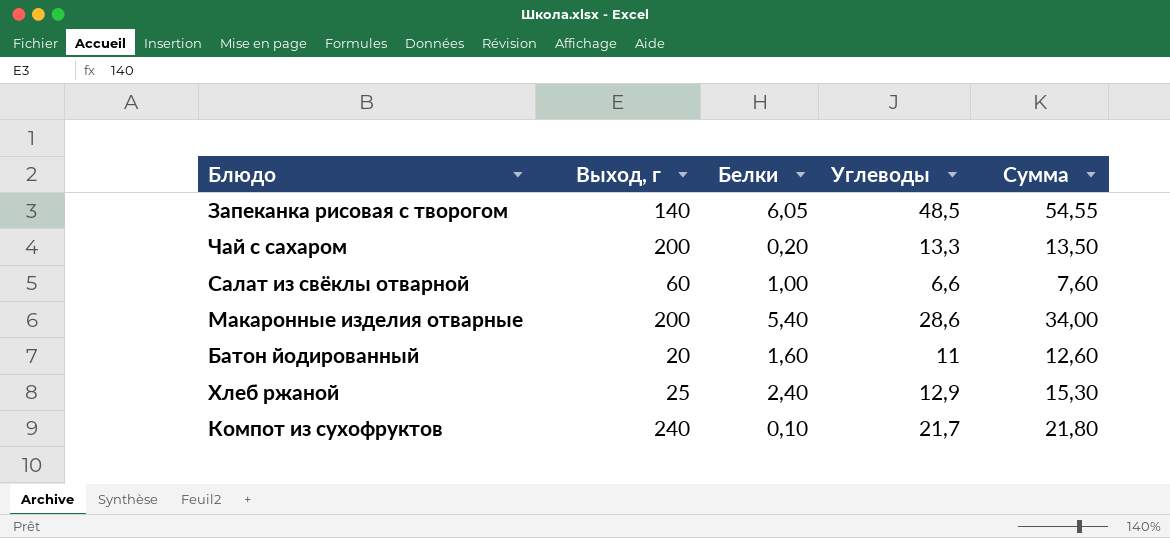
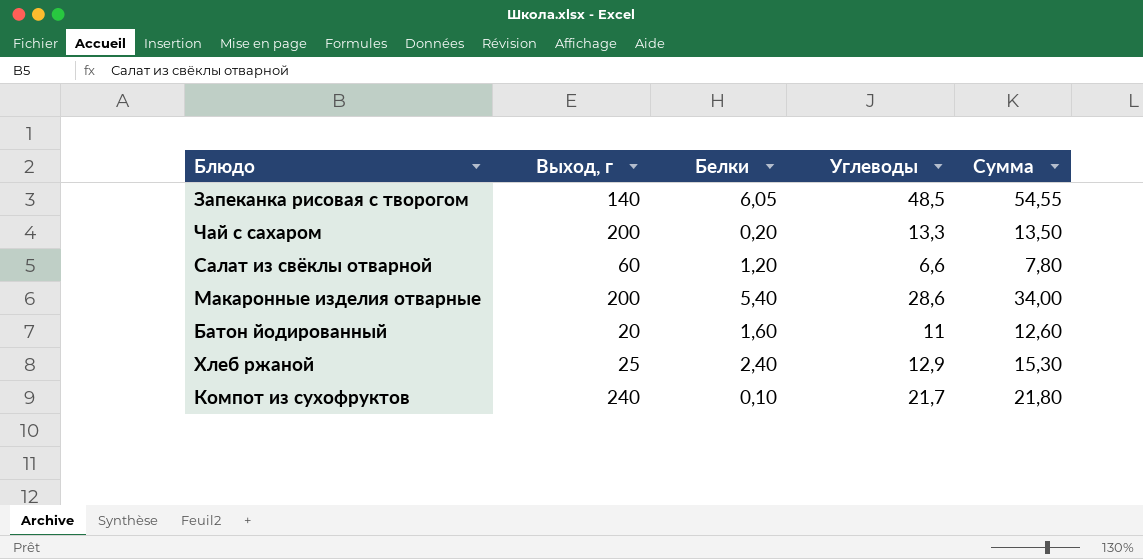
Салат из свёклы отварной | Белки: 1,00 -> 1,20
Салат из свёклы отварной | Сумма: 7,60 -> 7,80

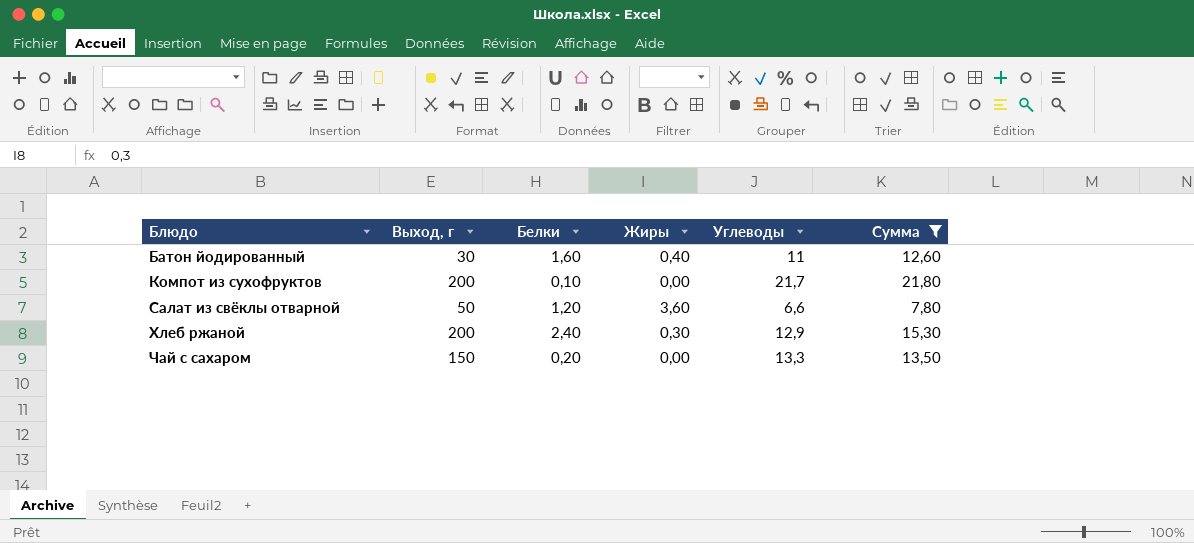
filter: none -> Сумма <= 21,80
row order: none -> Блюдо ascending
column Жиры | position: none -> 4
Батон йодированный | Выход, г: 20 -> 30
Компот из сухофруктов | Выход, г: 240 -> 200
Салат из свёклы отварной | Выход, г: 60 -> 50
Хлеб ржаной | Выход, г: 25 -> 200
Чай с сахаром | Выход, г: 200 -> 150

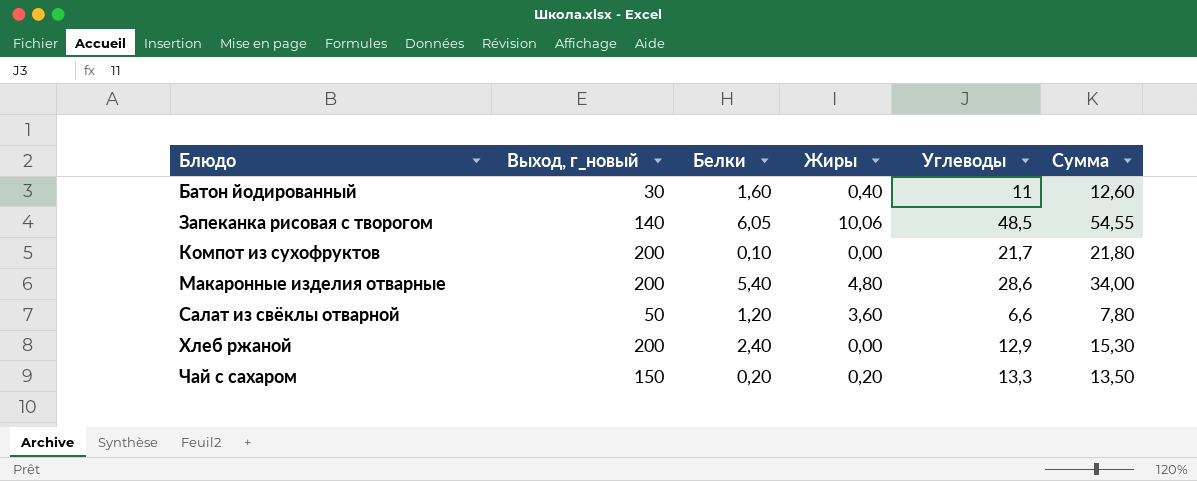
filter: Сумма <= 21,80 -> none
column name: Выход, г -> Выход, г_новый
Хлеб ржаной | Жиры: 0,30 -> 0,00
Чай с сахаром | Жиры: 0,00 -> 0,20

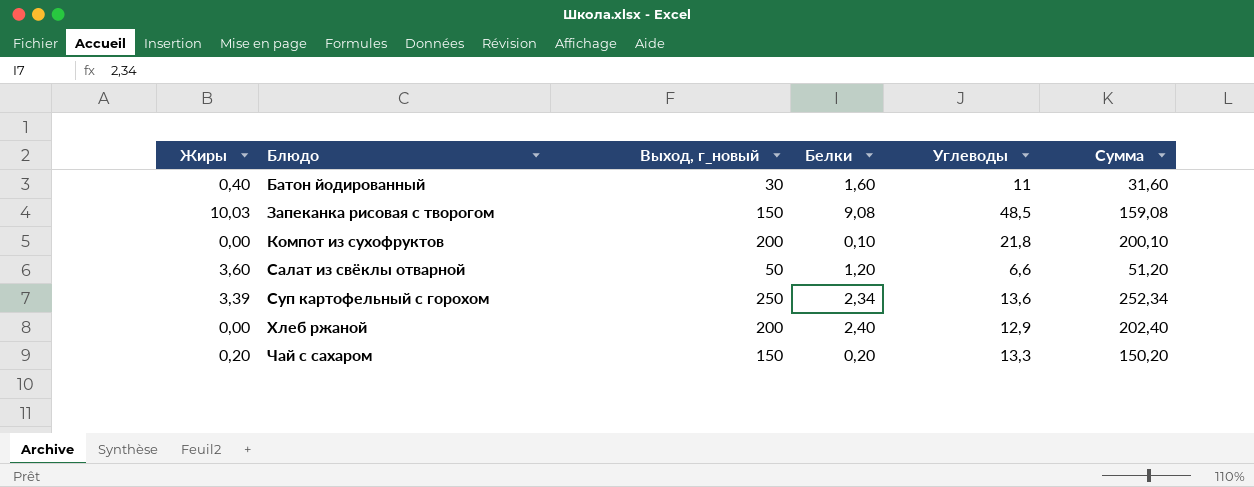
column Жиры | position: 4 -> 1
column Сумма | formula: [Белки] + [Углеводы] -> [Выход, г_новый] + [Белки]
row Макаронные изделия отварные: 200 | 5,40 | 4,80 | 28,6 | 34,00 -> none
Запеканка рисовая с творогом | Жиры: 10,06 -> 10,03
Запеканка рисовая с творогом | Выход, г_новый: 140 -> 150
Запеканка рисовая с творогом | Белки: 6,05 -> 9,08
Компот из сухофруктов | Углеводы: 21,7 -> 21,8
row Суп картофельный с горохом: none -> 3,39 | 250 | 2,34 | 13,6 | 252,34

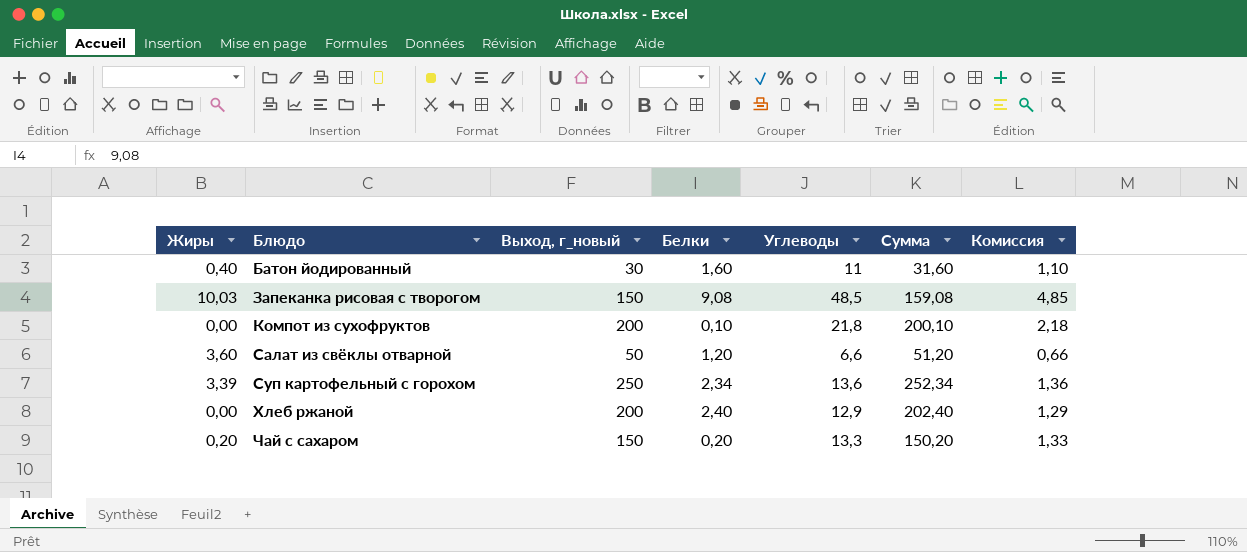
column Комиссия | formula: none -> [Углеводы] * 0,1

